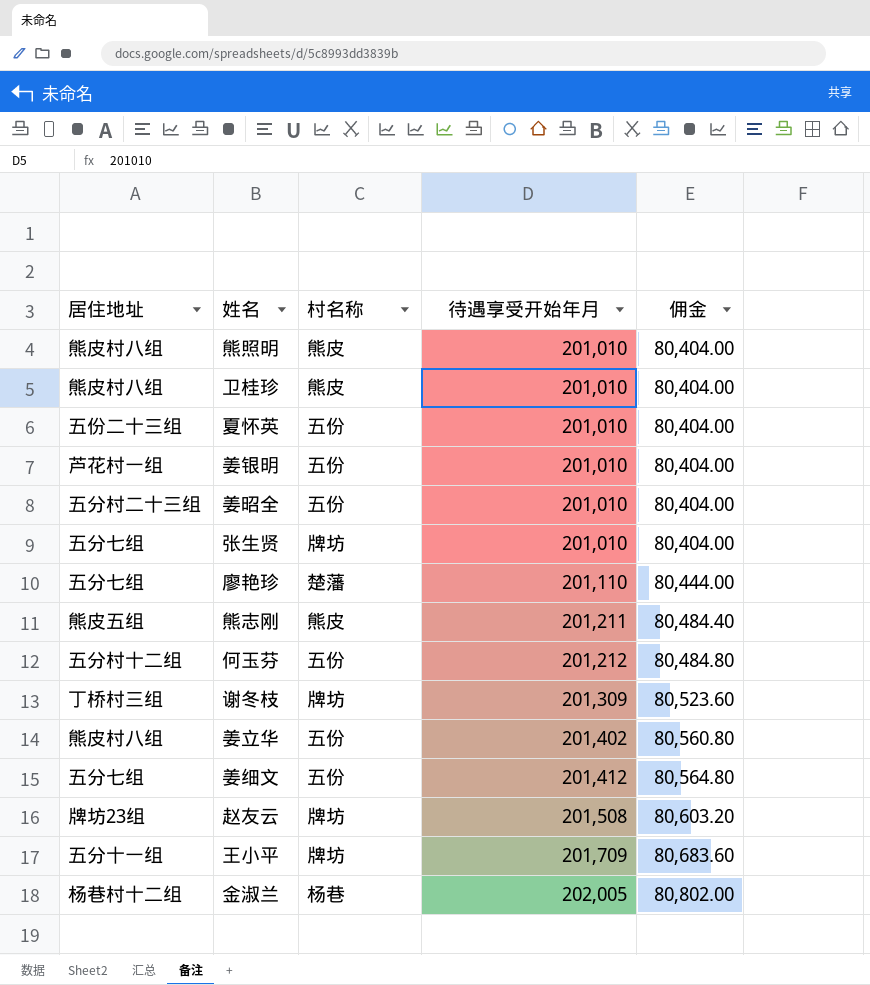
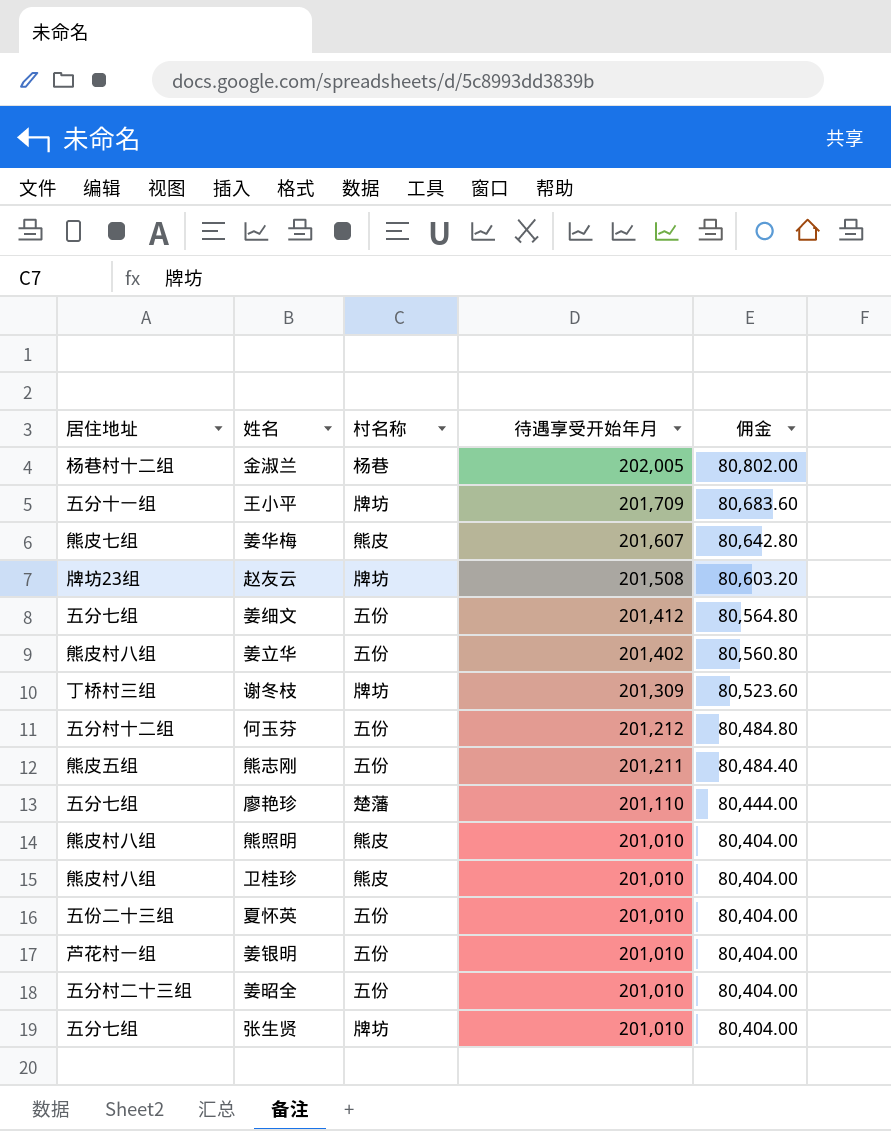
row order: 待遇享受开始年月 ascending -> 待遇享受开始年月 descending
row 姜华梅: none -> 熊皮七组 | 熊皮 | 201,607 | 80,642.80
熊志刚 | 村名称: 熊皮 -> 五份

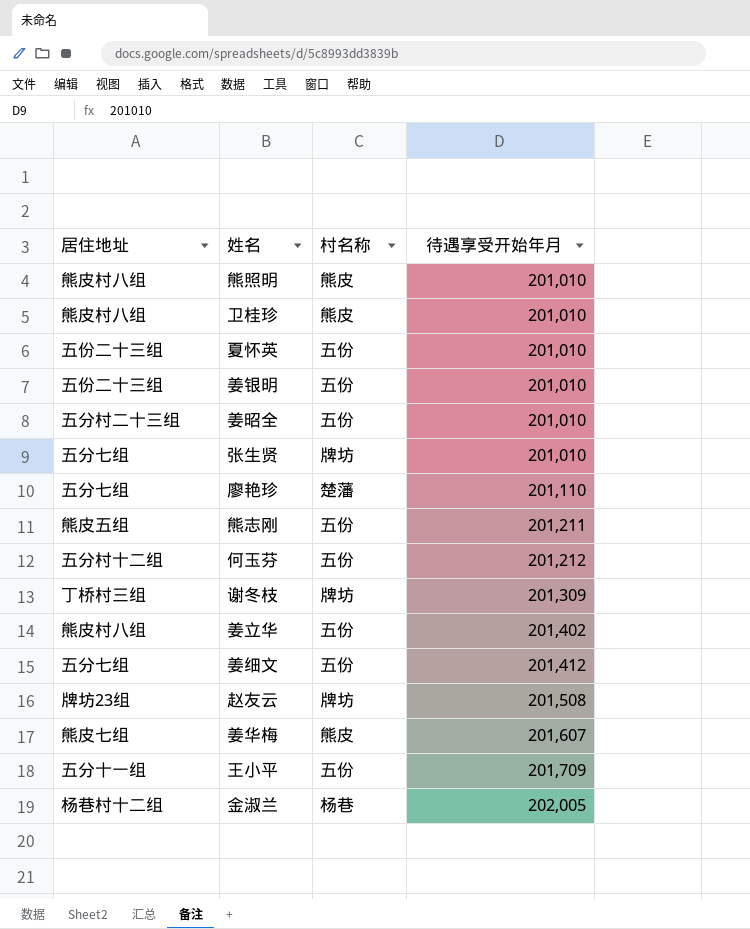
row order: 待遇享受开始年月 descending -> 待遇享受开始年月 ascending
column 佣金 | formula: [待遇享受开始年月] * 0.4 -> none
姜银明 | 居住地址: 芦花村一组 -> 五份二十三组
王小平 | 村名称: 牌坊 -> 五份

